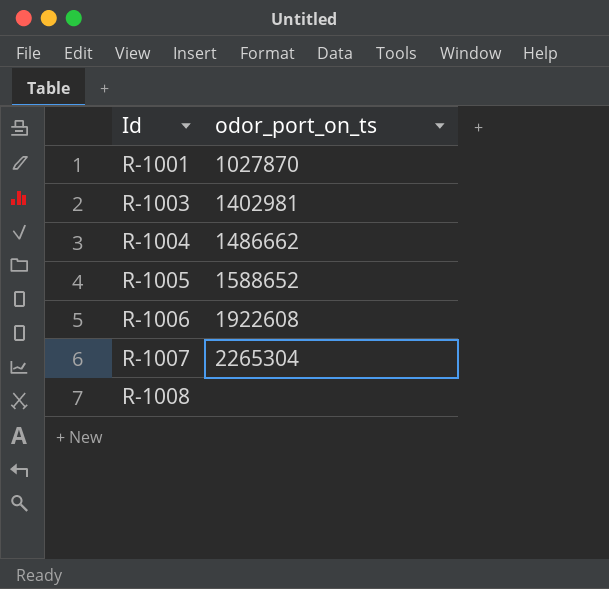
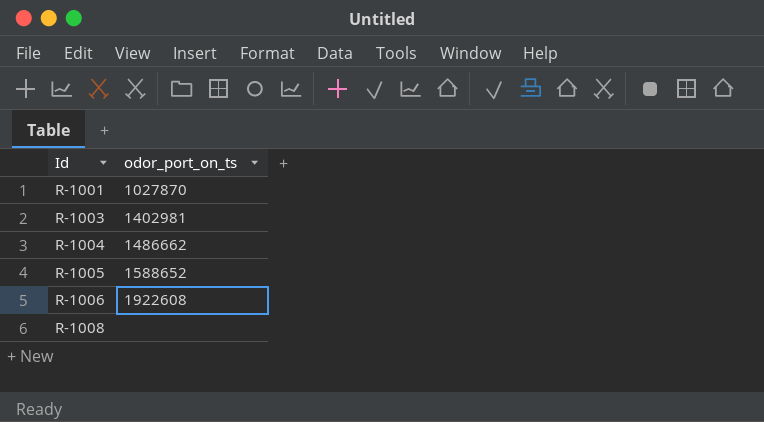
row R-1007: 2265304 -> none

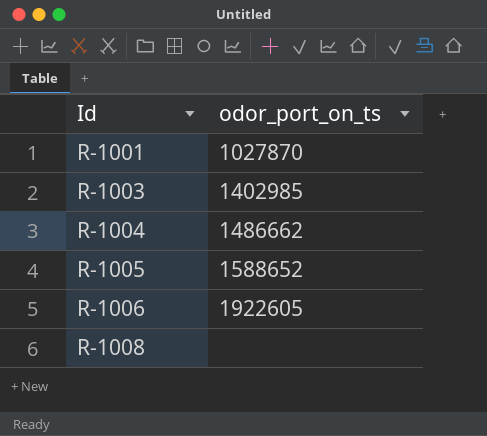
R-1003 | odor_port_on_ts: 1402981 -> 1402985
R-1006 | odor_port_on_ts: 1922608 -> 1922605

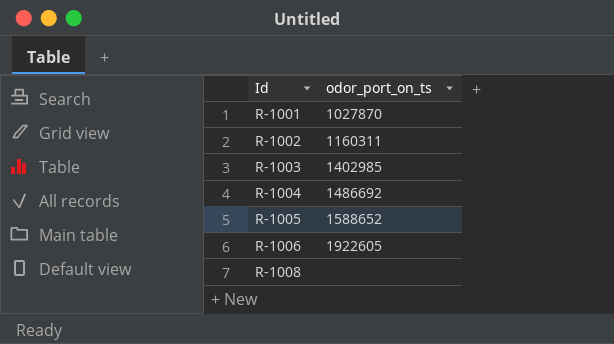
row R-1002: none -> 1160311
R-1004 | odor_port_on_ts: 1486662 -> 1486692

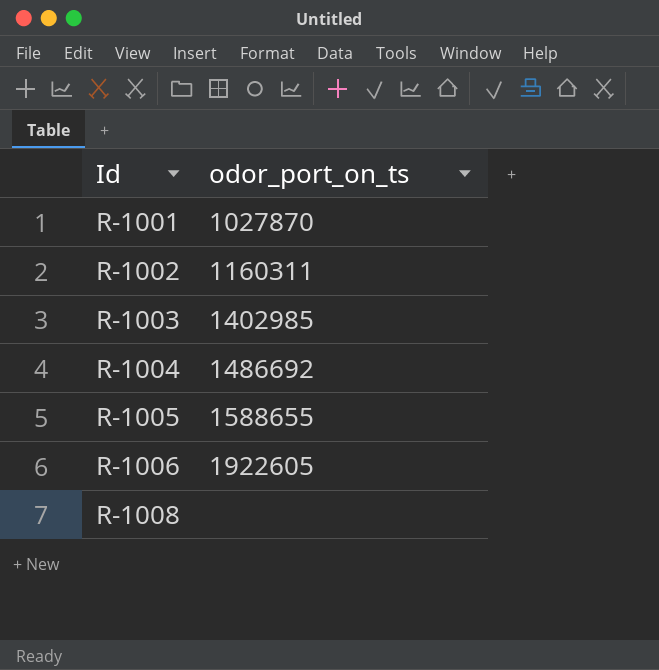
R-1005 | odor_port_on_ts: 1588652 -> 1588655

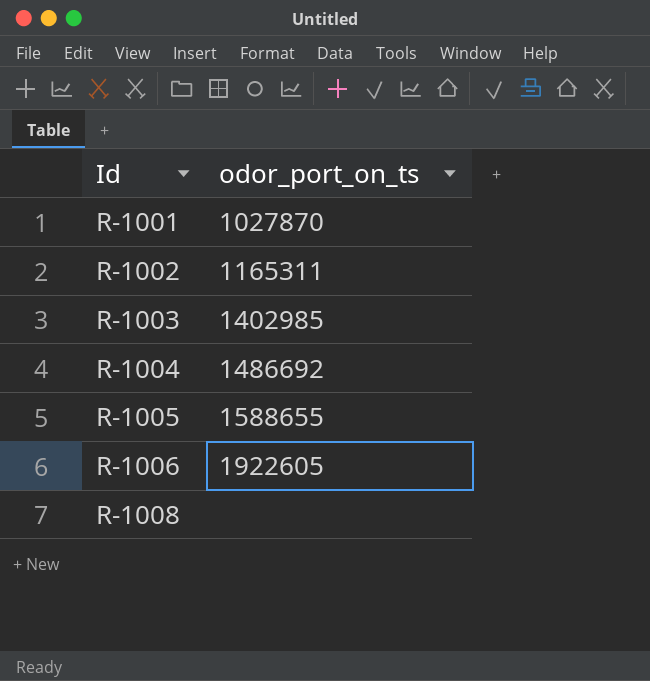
R-1002 | odor_port_on_ts: 1160311 -> 1165311

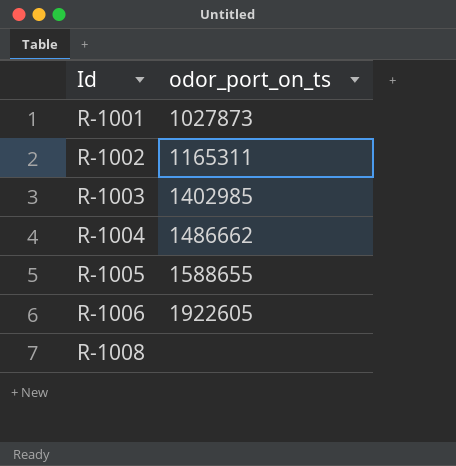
R-1001 | odor_port_on_ts: 1027870 -> 1027873
R-1004 | odor_port_on_ts: 1486692 -> 1486662

